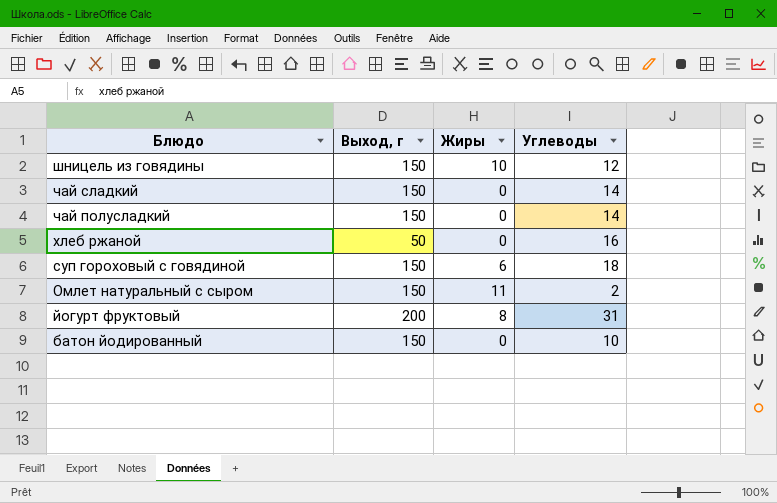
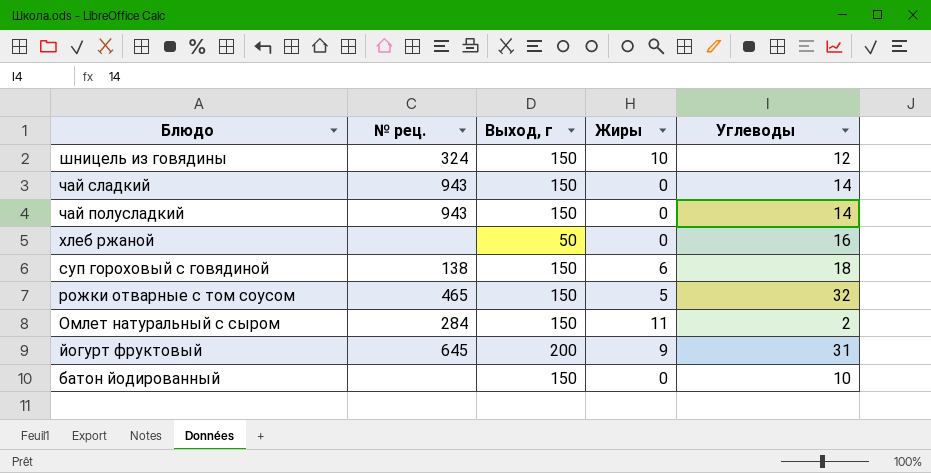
column № рец. | position: none -> 2
row рожки отварные с том соусом: none -> 465 | 150 | 5 | 32
йогурт фруктовый | Жиры: 8 -> 9

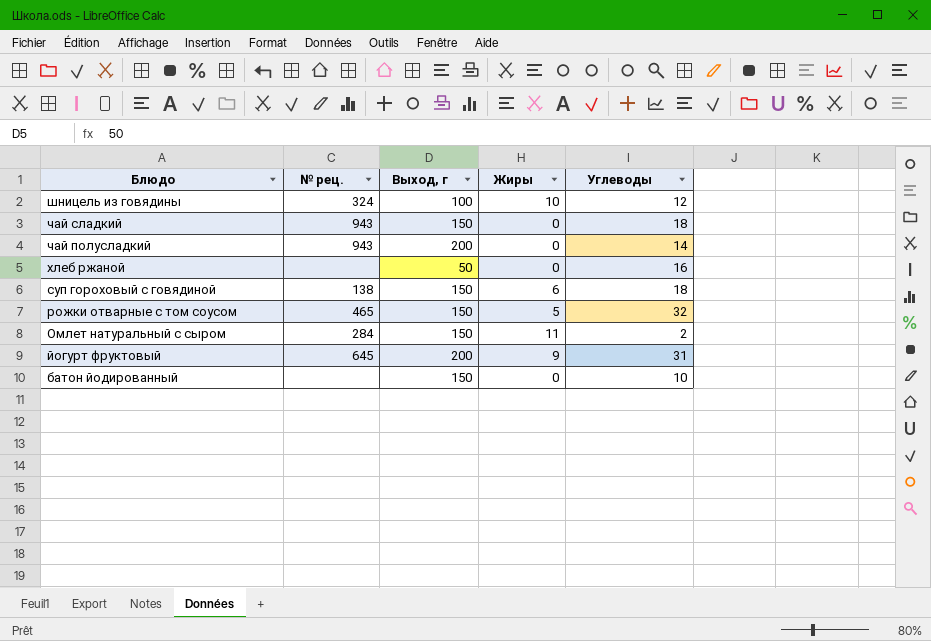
шницель из говядины | Выход, г: 150 -> 100
чай сладкий | Углеводы: 14 -> 18
чай полусладкий | Выход, г: 150 -> 200

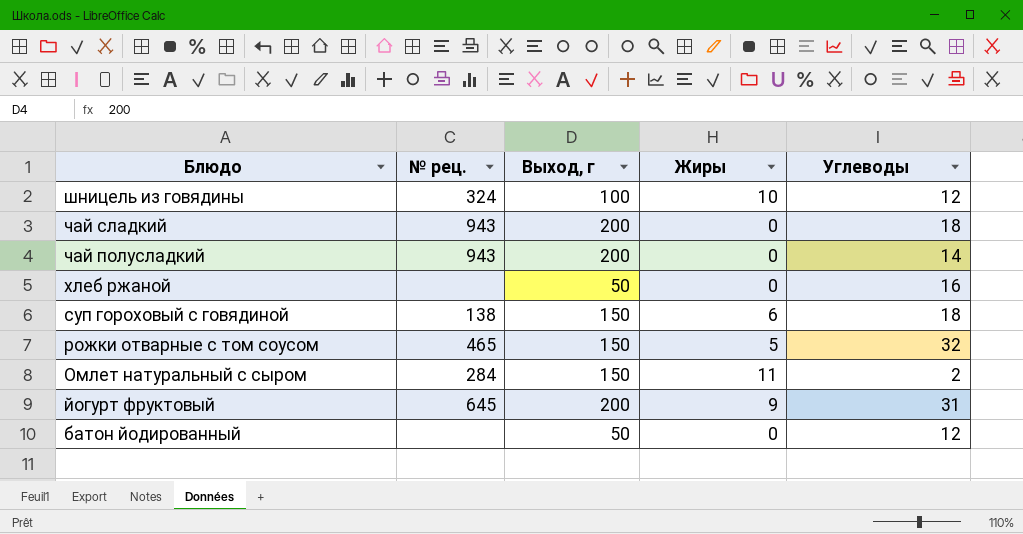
чай сладкий | Выход, г: 150 -> 200
батон йодированный | Выход, г: 150 -> 50
батон йодированный | Углеводы: 10 -> 12

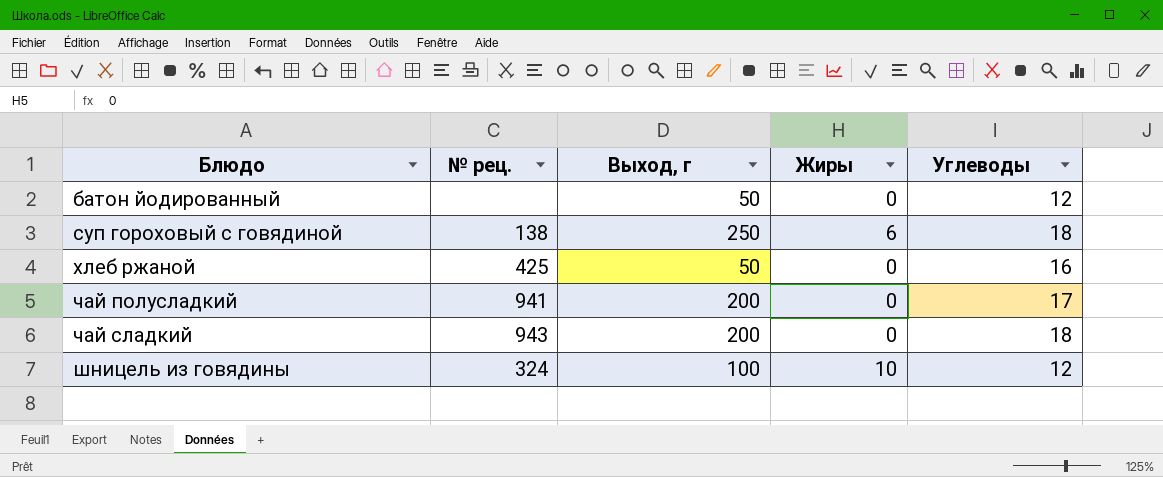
row order: Блюдо descending -> Блюдо ascending
row рожки отварные с том соусом: 465 | 150 | 5 | 32 -> none
row Омлет натуральный с сыром: 284 | 150 | 11 | 2 -> none
row йогурт фруктовый: 645 | 200 | 9 | 31 -> none
суп гороховый с говядиной | Выход, г: 150 -> 250
хлеб ржаной | № рец.: none -> 425
чай полусладкий | № рец.: 943 -> 941
чай полусладкий | Углеводы: 14 -> 17

